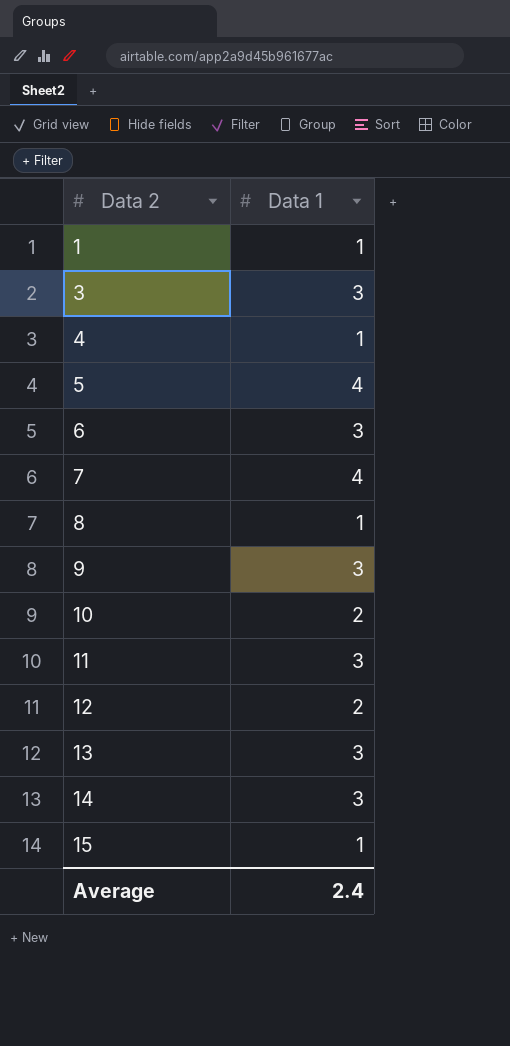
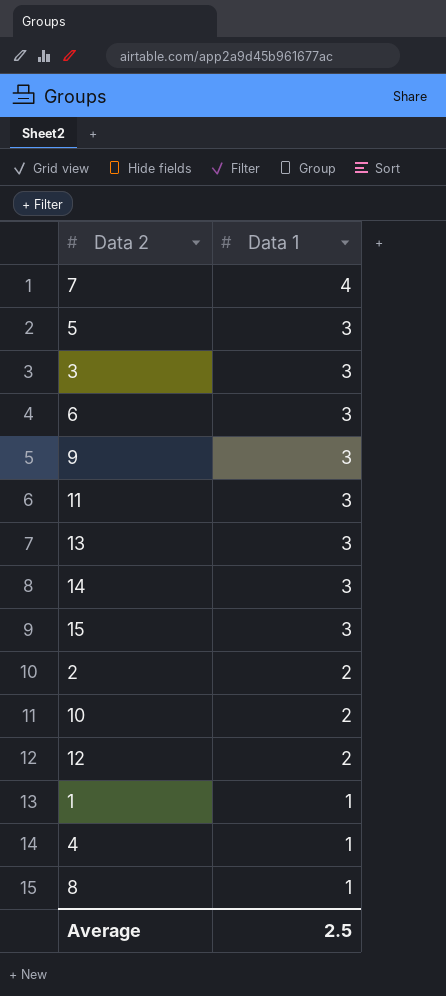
row order: Data 2 ascending -> Data 1 descending
5 | Data 1: 4 -> 3
15 | Data 1: 1 -> 3
row 2: none -> 2
Average | Data 1: 2.4 -> 2.5

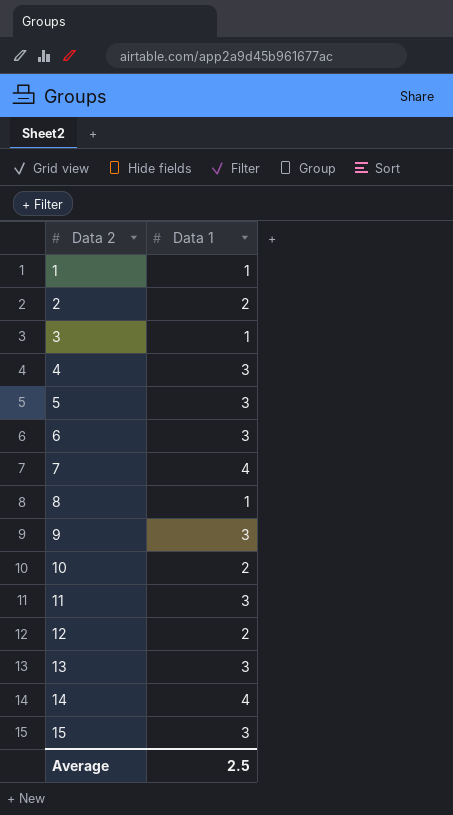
row order: Data 1 descending -> Data 2 ascending
3 | Data 1: 3 -> 1
4 | Data 1: 1 -> 3
14 | Data 1: 3 -> 4

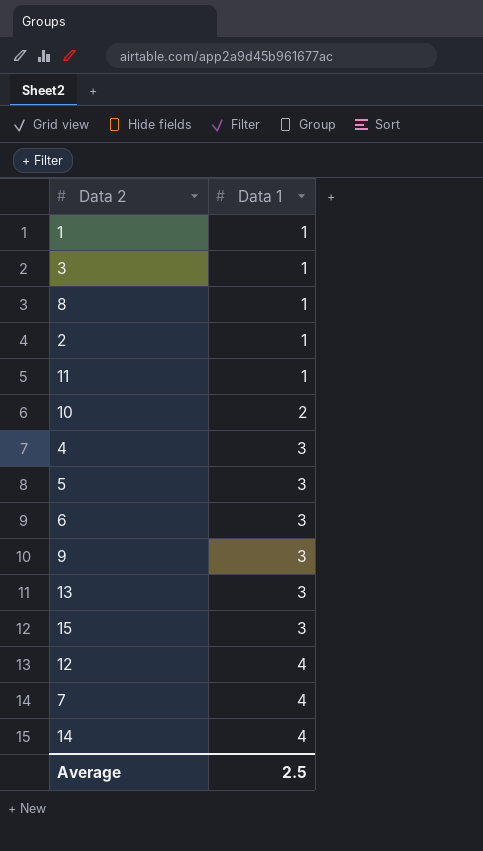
row order: Data 2 ascending -> Data 1 ascending
2 | Data 1: 2 -> 1
11 | Data 1: 3 -> 1
12 | Data 1: 2 -> 4

